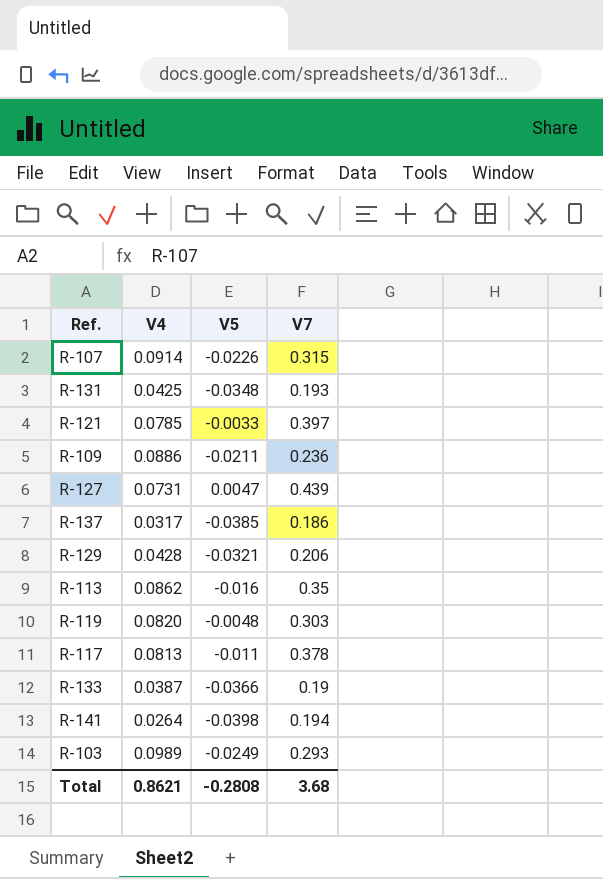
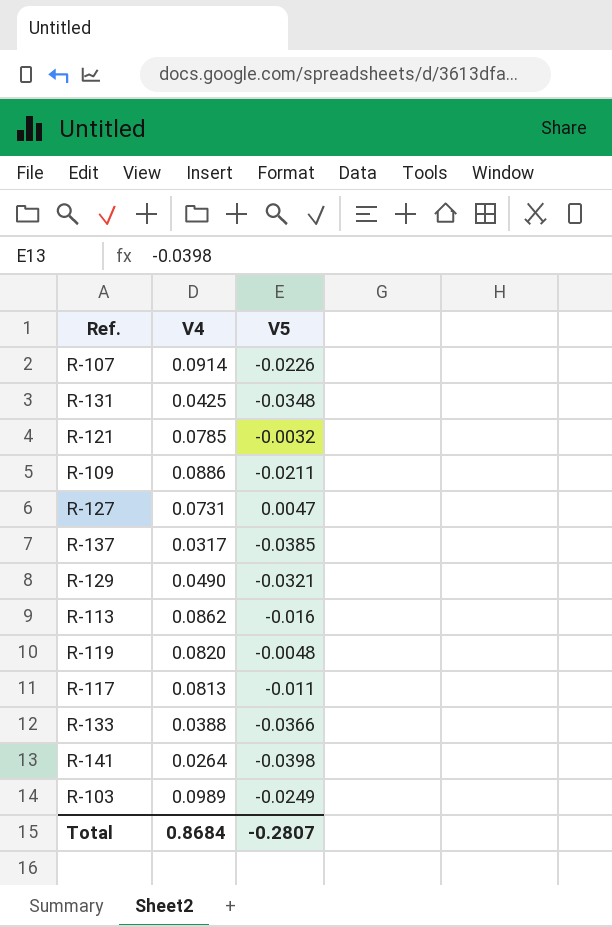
column V7 | position: 4 -> none
R-121 | V5: -0.0033 -> -0.0032
R-129 | V4: 0.0428 -> 0.0490
R-133 | V4: 0.0387 -> 0.0388
Total | V4: 0.8621 -> 0.8684
Total | V5: -0.2808 -> -0.2807

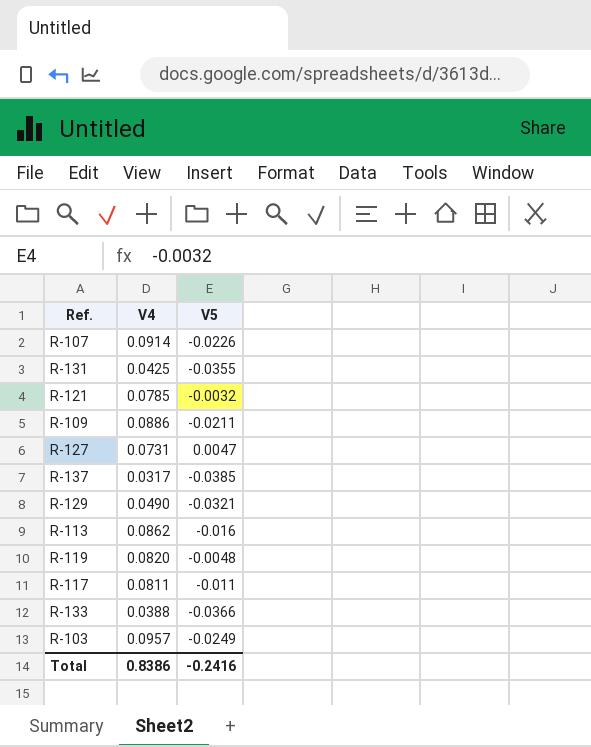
row R-141: 0.0264 | -0.0398 -> none
R-131 | V5: -0.0348 -> -0.0355
R-117 | V4: 0.0813 -> 0.0811
R-103 | V4: 0.0989 -> 0.0957
Total | V4: 0.8684 -> 0.8386
Total | V5: -0.2807 -> -0.2416

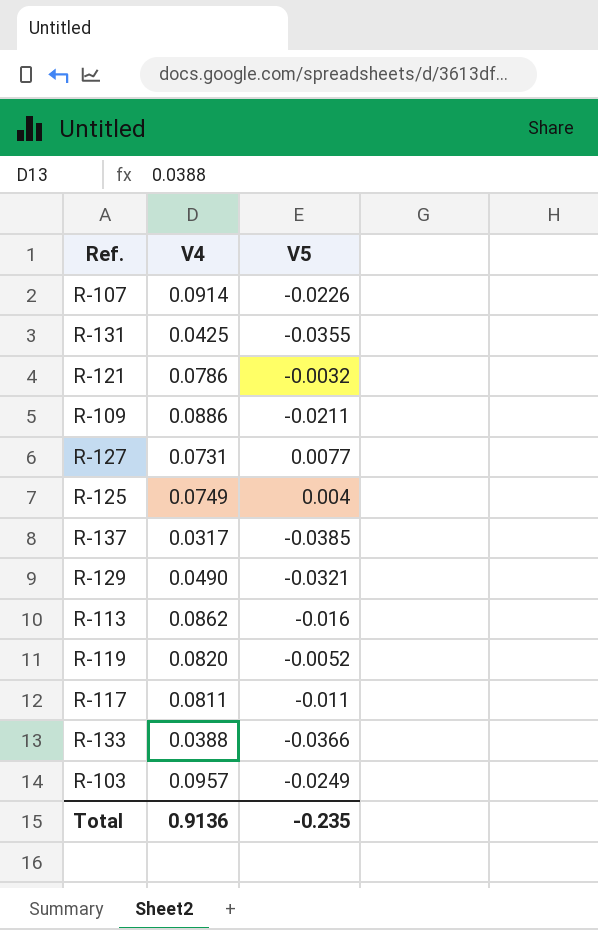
R-121 | V4: 0.0785 -> 0.0786
R-127 | V5: 0.0047 -> 0.0077
row R-125: none -> 0.0749 | 0.004
R-119 | V5: -0.0048 -> -0.0052
Total | V4: 0.8386 -> 0.9136
Total | V5: -0.2416 -> -0.235

